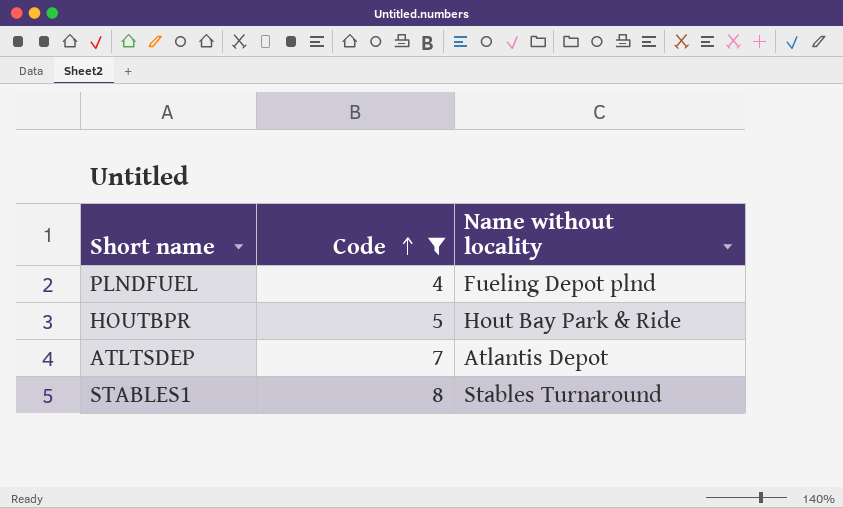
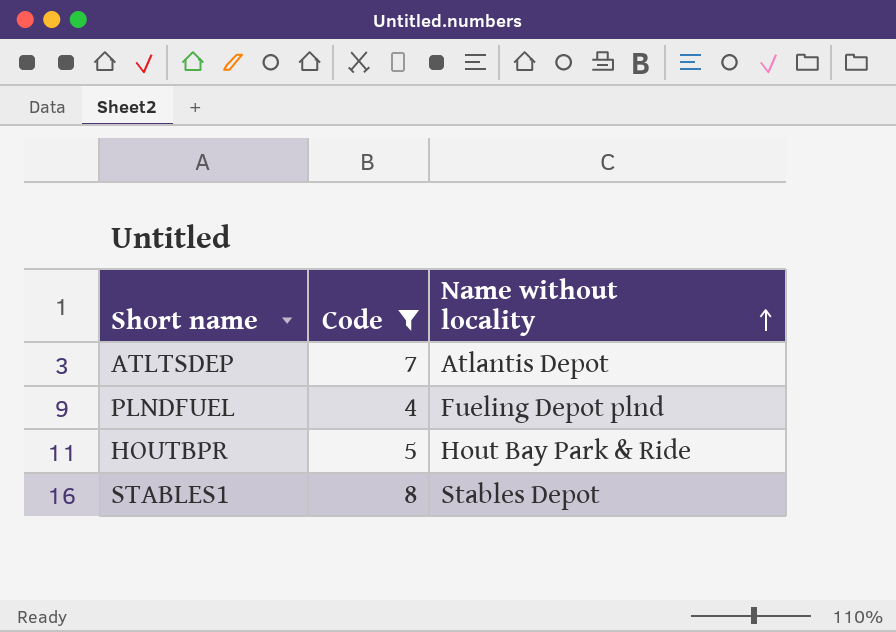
row order: Code ascending -> Name without locality ascending
STABLES1 | Name without locality: Stables Turnaround -> Stables Depot

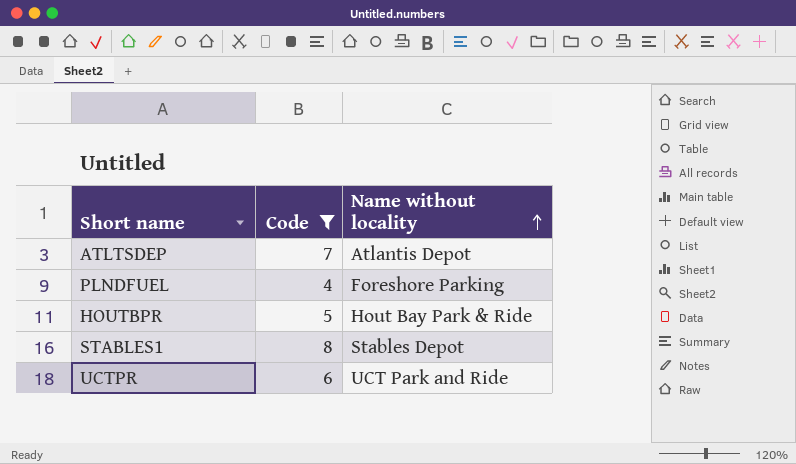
PLNDFUEL | Name without locality: Fueling Depot plnd -> Foreshore Parking
row UCTPR: none -> 6 | UCT Park and Ride

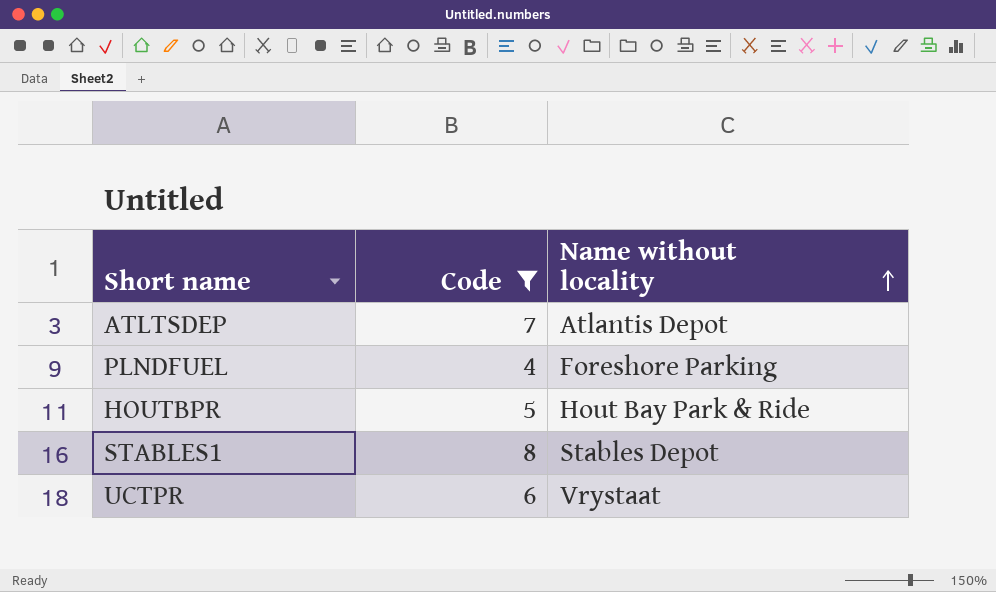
UCTPR | Name without locality: UCT Park and Ride -> Vrystaat

